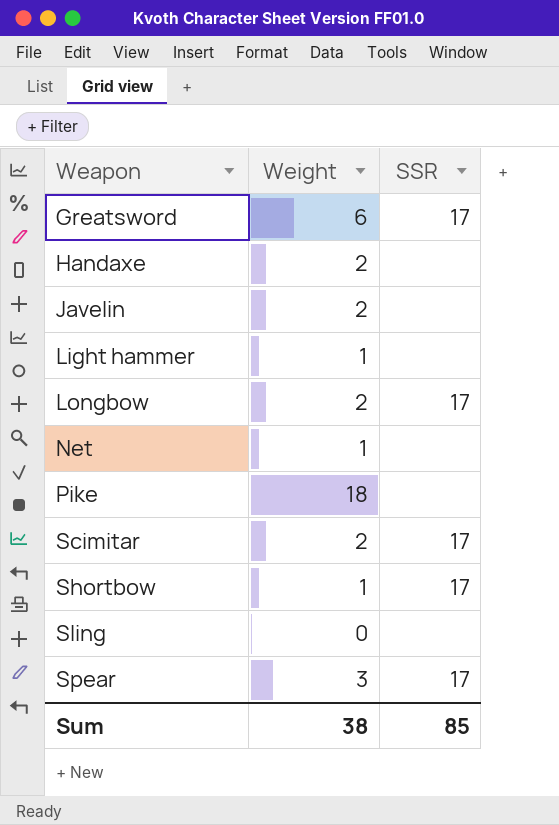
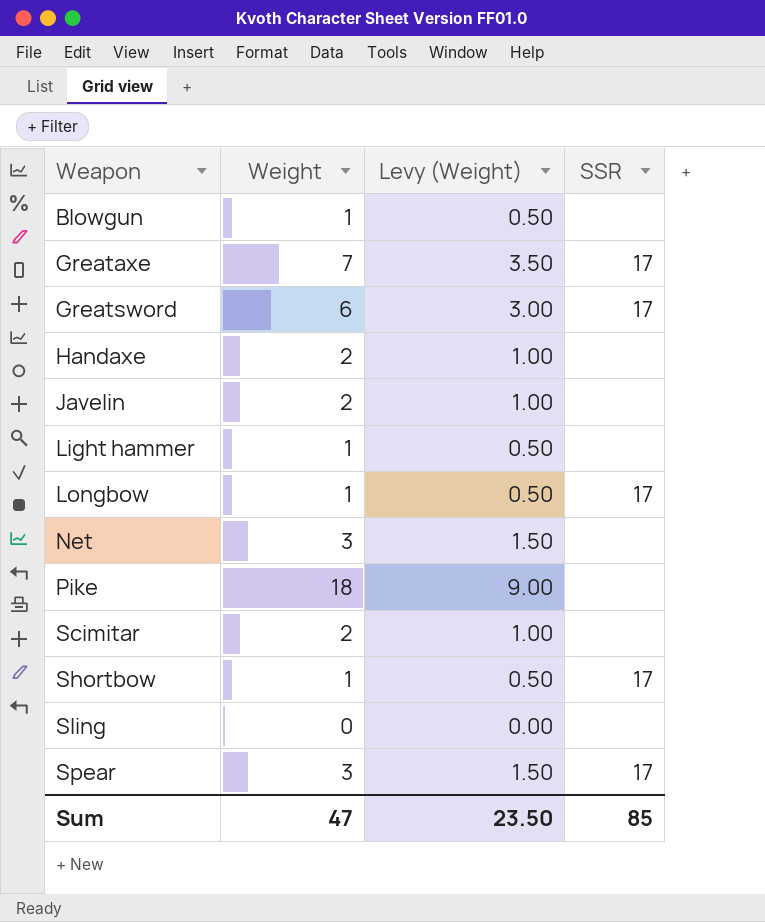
column Levy (Weight) | formula: none -> [Weight] * 0.5
row Blowgun: none -> 1 | 0.50 | none
row Greataxe: none -> 7 | 3.50 | 17
Longbow | Weight: 2 -> 1
Net | Weight: 1 -> 3
Scimitar | SSR: 17 -> none
Sum | Weight: 38 -> 47

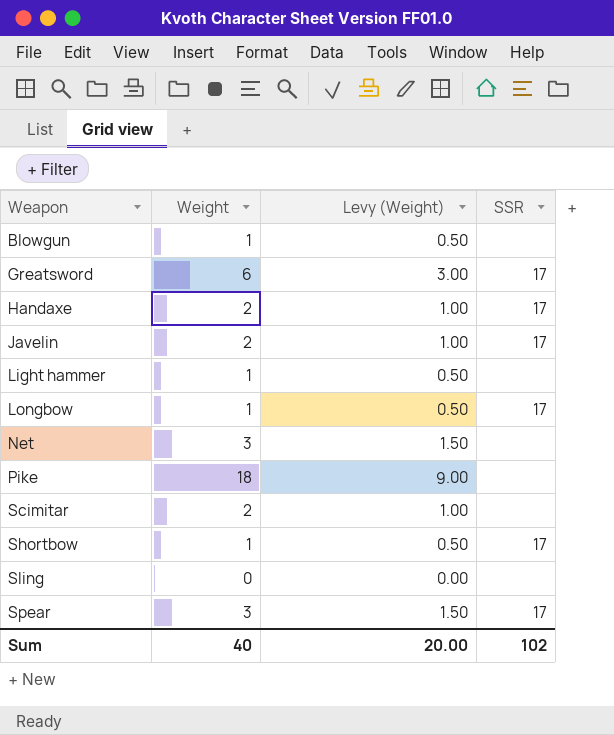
row Greataxe: 7 | 3.50 | 17 -> none
Handaxe | SSR: none -> 17
Javelin | SSR: none -> 17
Sum | Weight: 47 -> 40
Sum | Levy (Weight): 23.50 -> 20.00
Sum | SSR: 85 -> 102

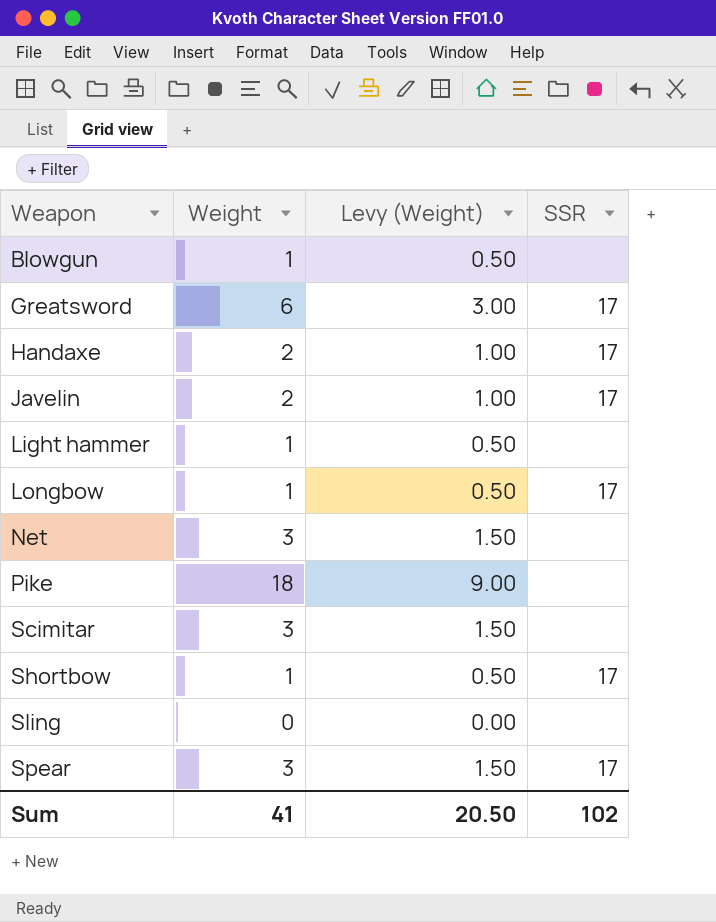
Scimitar | Weight: 2 -> 3
Scimitar | Levy (Weight): 1.00 -> 1.50
Sum | Weight: 40 -> 41
Sum | Levy (Weight): 20.00 -> 20.50

